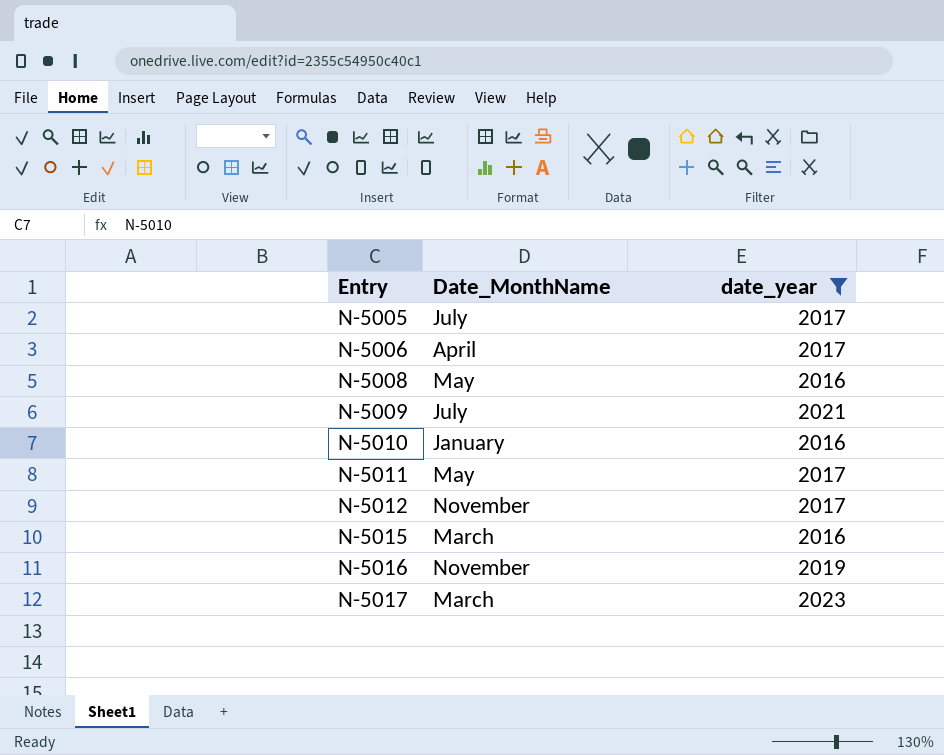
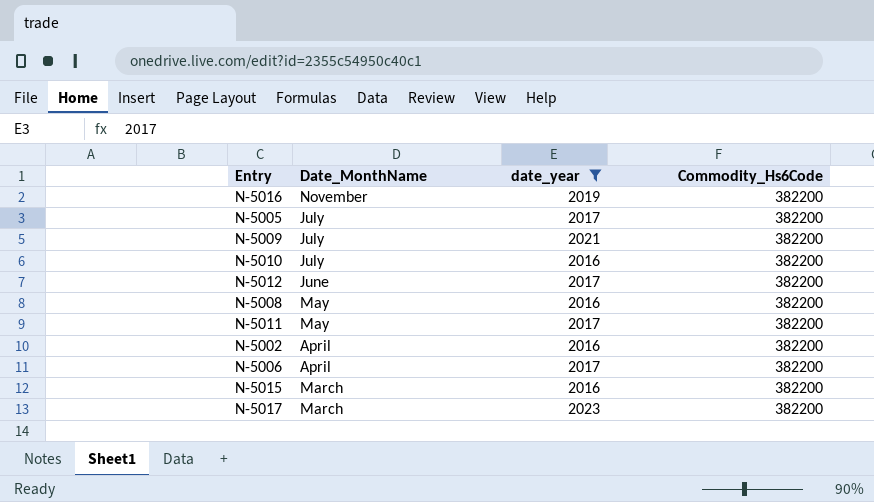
row order: Entry ascending -> Date_MonthName descending
column Commodity_Hs6Code | position: none -> 4
N-5010 | Date_MonthName: January -> July
N-5012 | Date_MonthName: November -> June
row N-5002: none -> April | 2016 | 382200

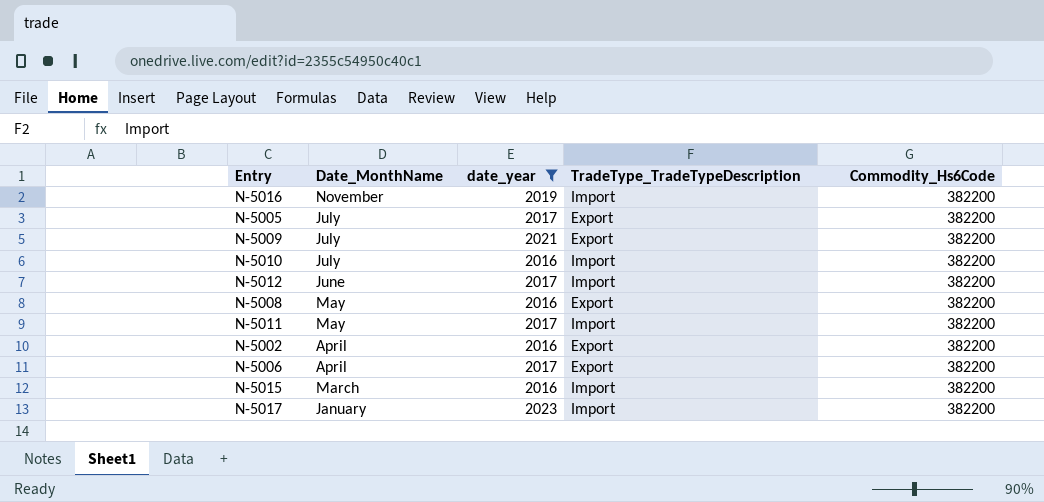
column TradeType_TradeTypeDescription | position: none -> 4
N-5017 | Date_MonthName: March -> January

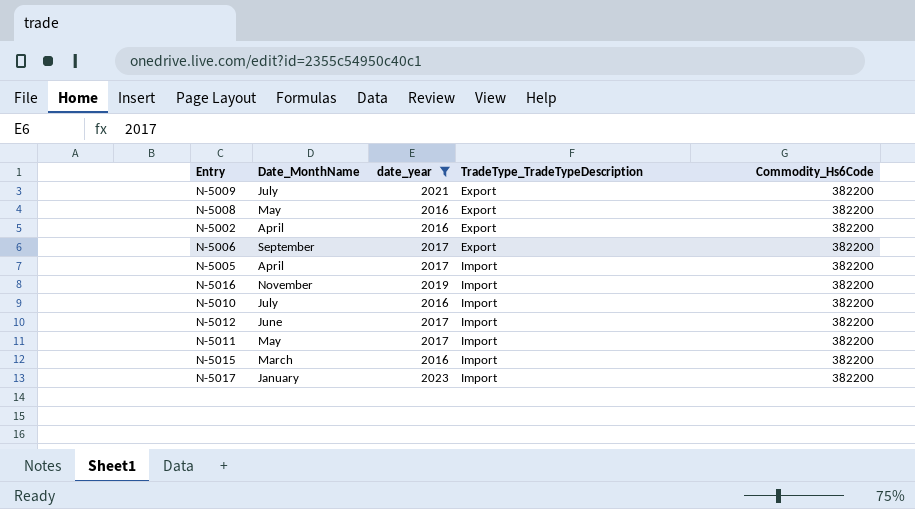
row order: Date_MonthName descending -> TradeType_TradeTypeDescription ascending
N-5006 | Date_MonthName: April -> September
N-5005 | Date_MonthName: July -> April
N-5005 | TradeType_TradeTypeDescription: Export -> Import

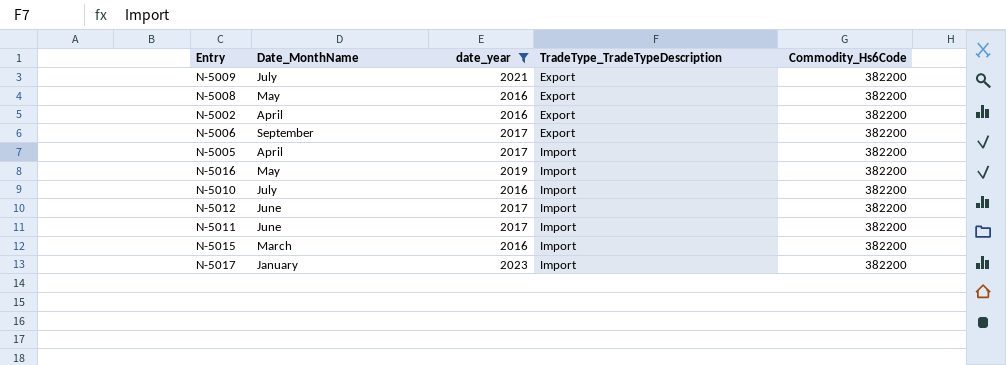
N-5016 | Date_MonthName: November -> May
N-5011 | Date_MonthName: May -> June

